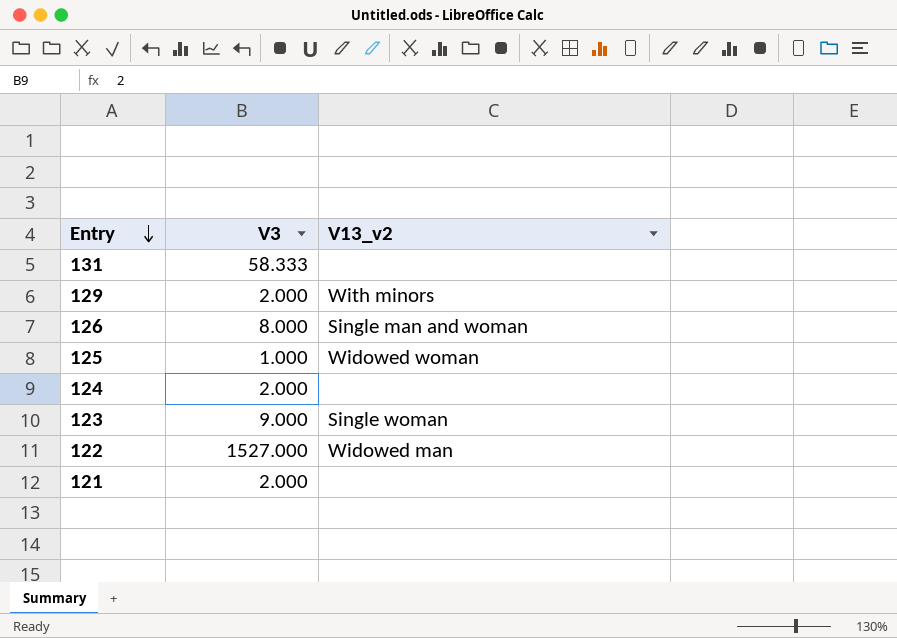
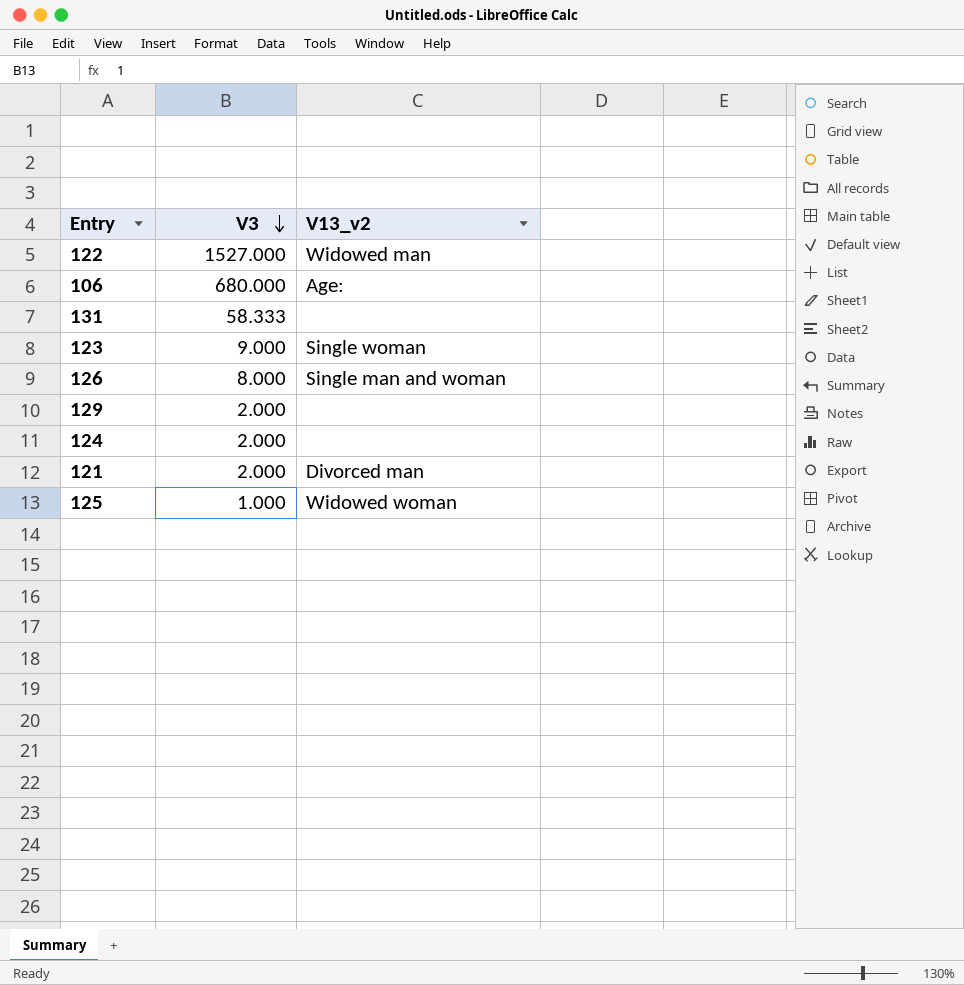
row order: Entry descending -> V3 descending
row 106: none -> 680.000 | Age:
129 | V13_v2: With minors -> none
121 | V13_v2: none -> Divorced man

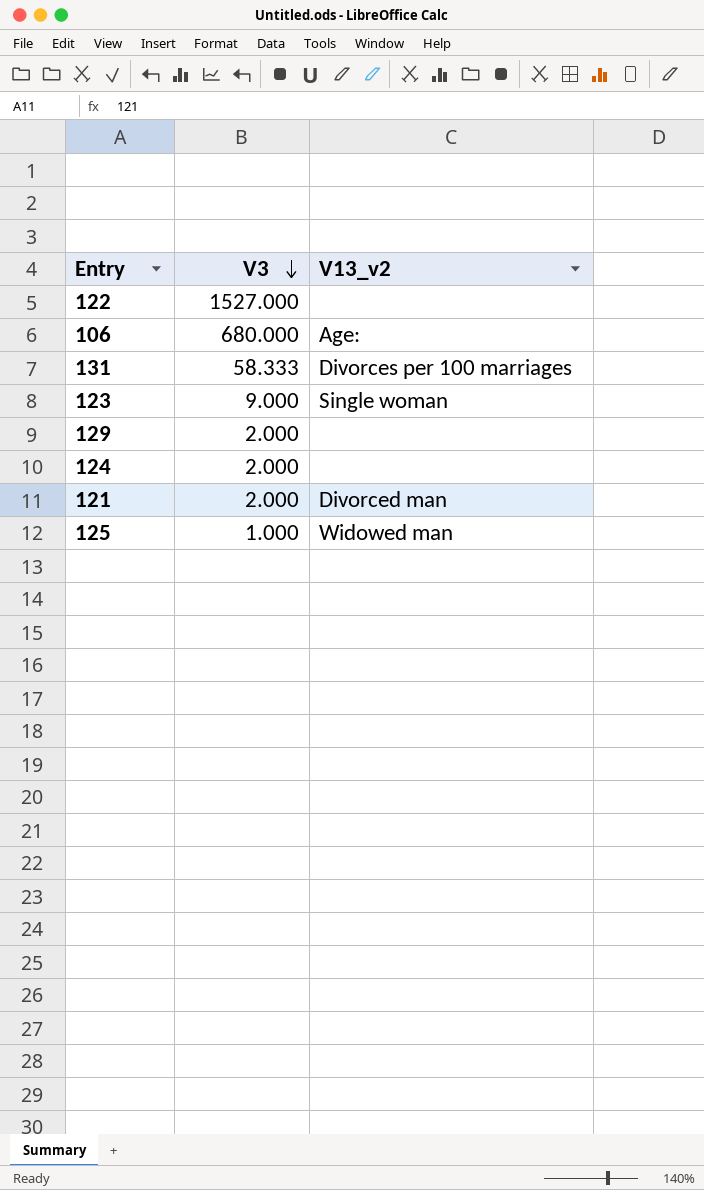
row 126: 8.000 | Single man and woman -> none
122 | V13_v2: Widowed man -> none
131 | V13_v2: none -> Divorces per 100 marriages
125 | V13_v2: Widowed woman -> Widowed man

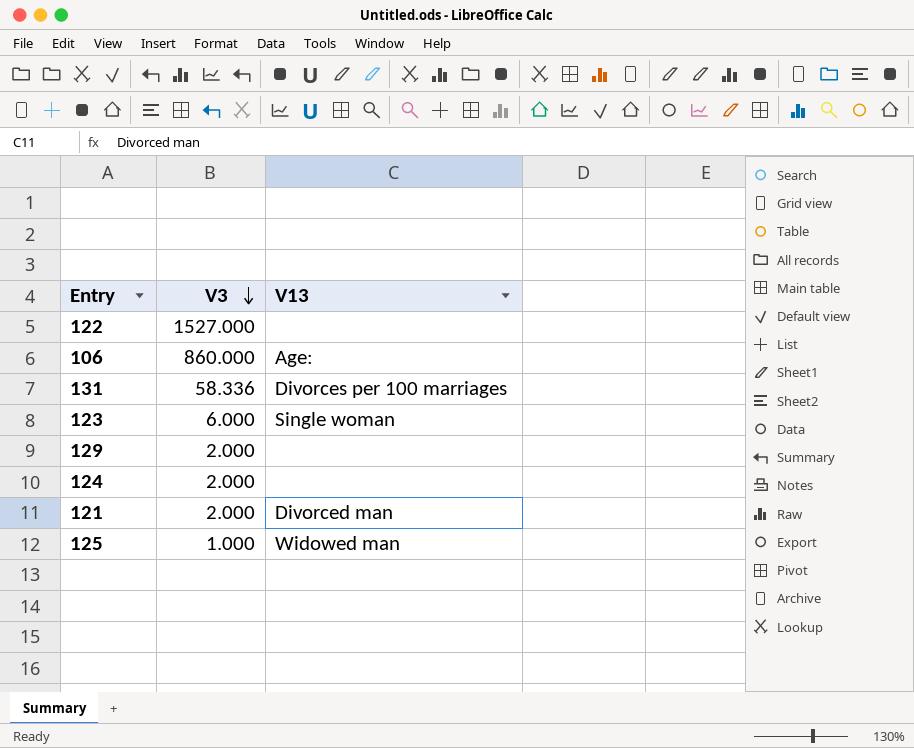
column name: V13_v2 -> V13
106 | V3: 680.000 -> 860.000
131 | V3: 58.333 -> 58.336
123 | V3: 9.000 -> 6.000

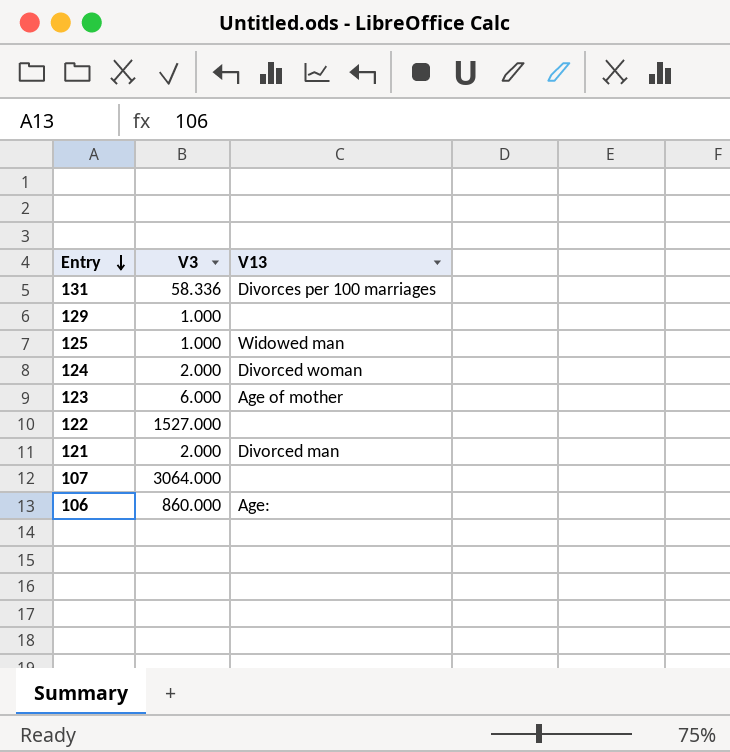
row order: V3 descending -> Entry descending
129 | V3: 2.000 -> 1.000
124 | V13: none -> Divorced woman
123 | V13: Single woman -> Age of mother
row 107: none -> 3064.000 | none

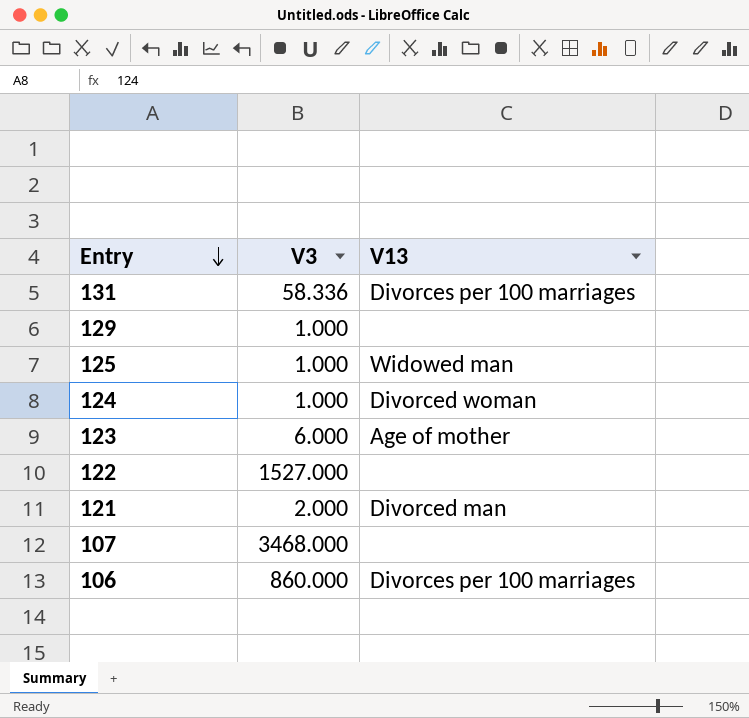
124 | V3: 2.000 -> 1.000
107 | V3: 3064.000 -> 3468.000
106 | V13: Age: -> Divorces per 100 marriages

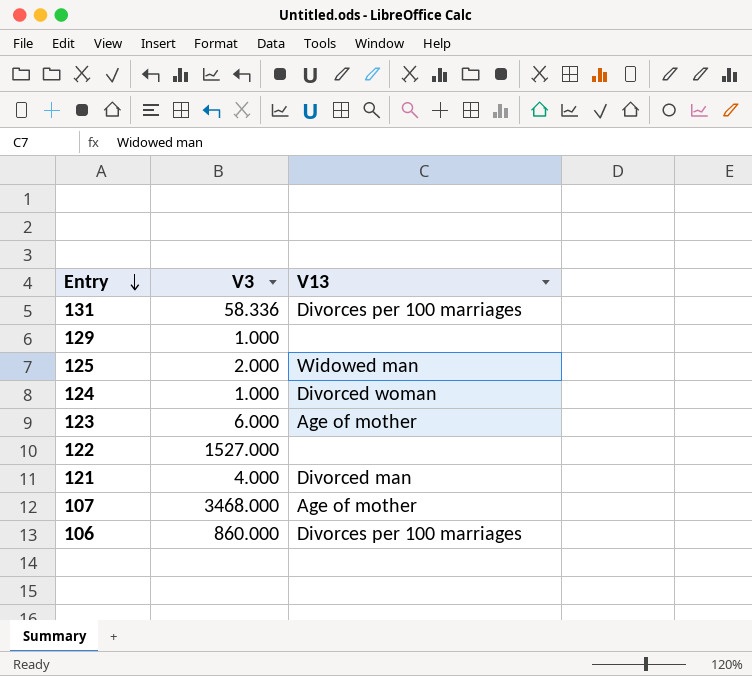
125 | V3: 1.000 -> 2.000
121 | V3: 2.000 -> 4.000
107 | V13: none -> Age of mother

